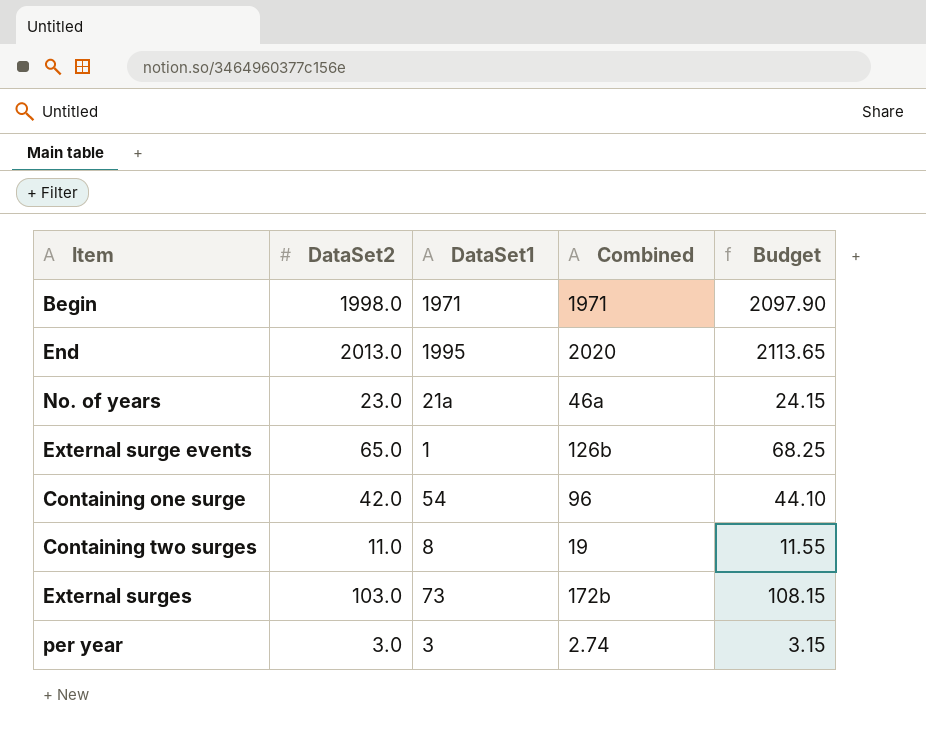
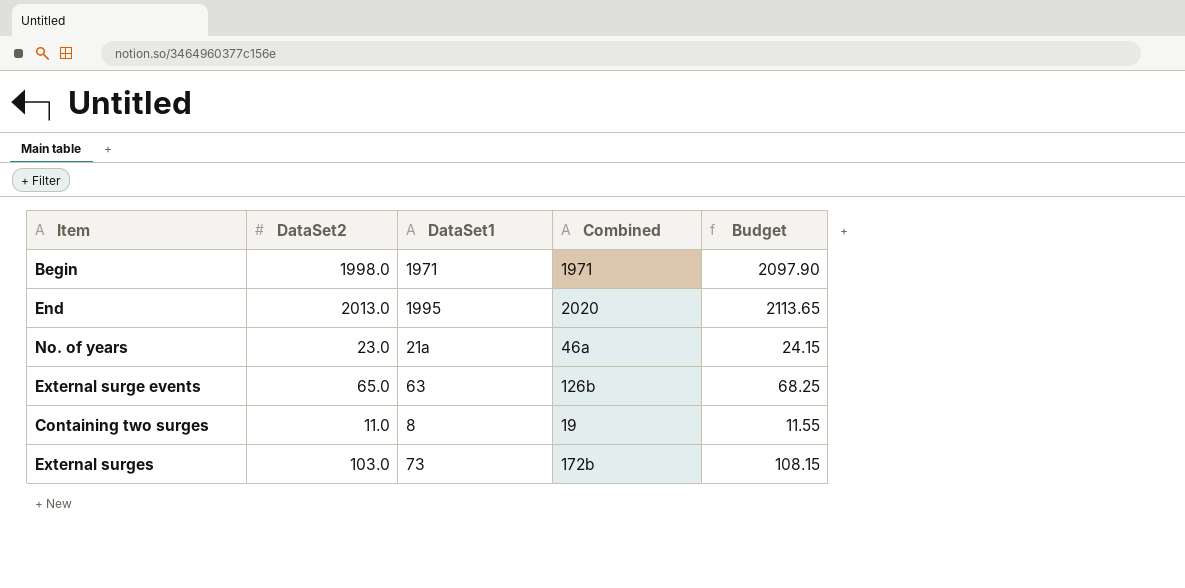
row Containing one surge: 42.0 | 54 | 96 | 44.10 -> none
row per year: 3.0 | 3 | 2.74 | 3.15 -> none
External surge events | DataSet1: 1 -> 63

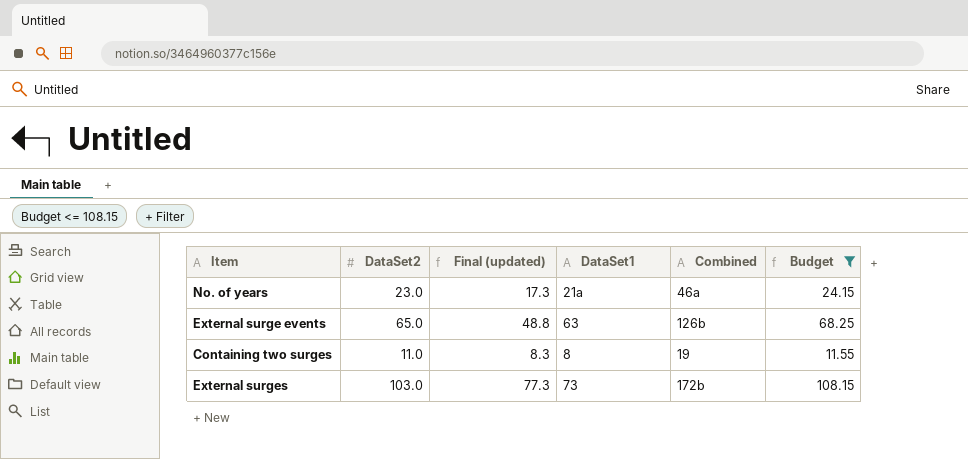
filter: none -> Budget <= 108.15
column Final (updated) | formula: none -> [DataSet2] * 0.75

